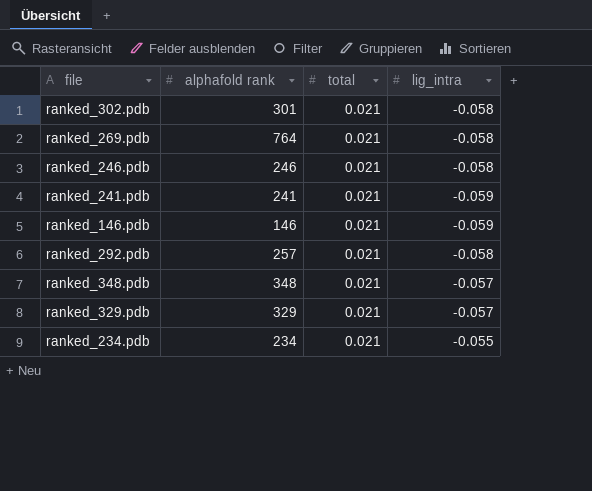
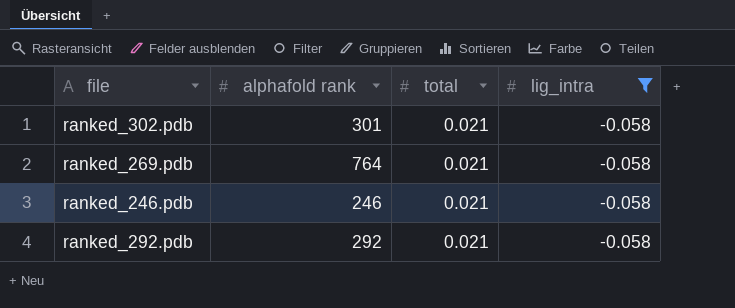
filter: none -> lig_intra = -0.058
ranked_292.pdb | alphafold rank: 257 -> 292

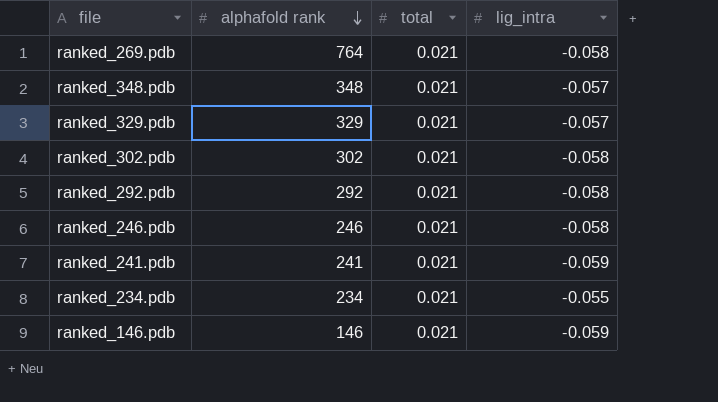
filter: lig_intra = -0.058 -> none
row order: none -> alphafold rank descending
ranked_302.pdb | alphafold rank: 301 -> 302

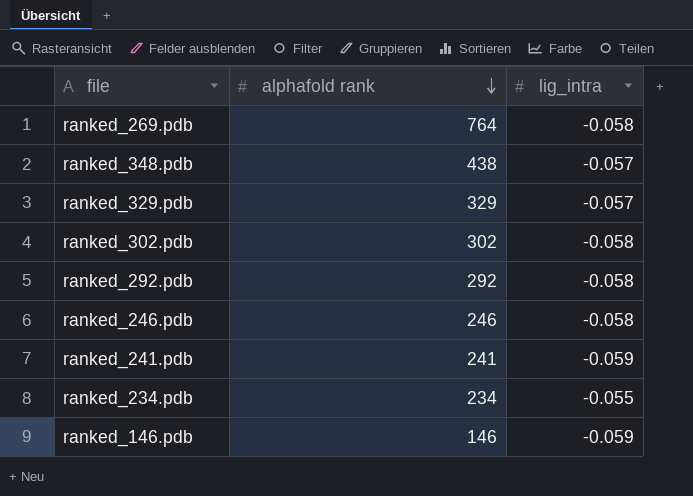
column total | position: 3 -> none
ranked_348.pdb | alphafold rank: 348 -> 438

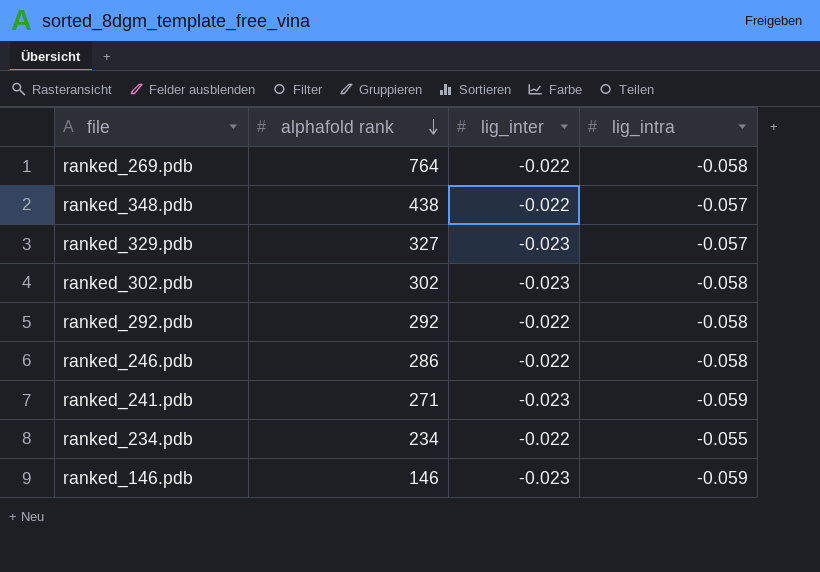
column lig_inter | position: none -> 3
ranked_329.pdb | alphafold rank: 329 -> 327
ranked_246.pdb | alphafold rank: 246 -> 286
ranked_241.pdb | alphafold rank: 241 -> 271

